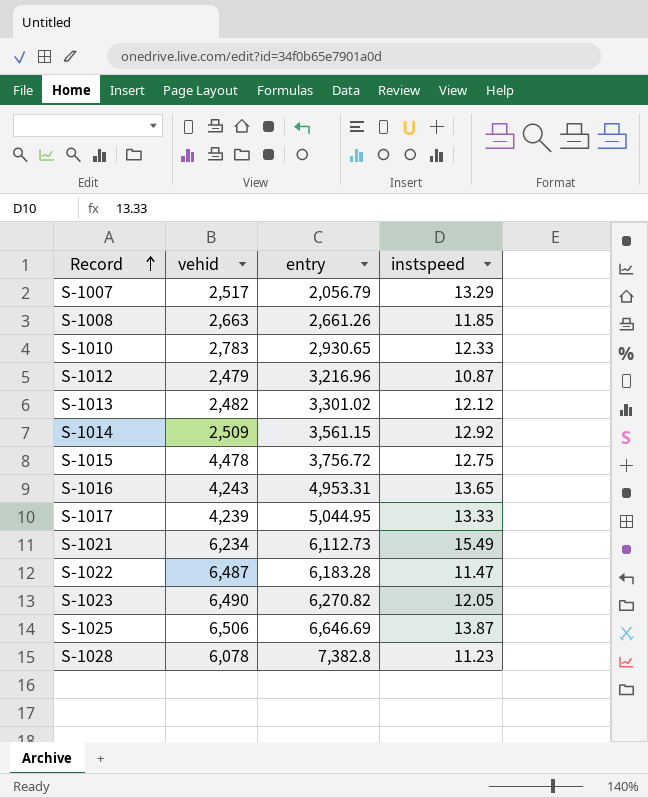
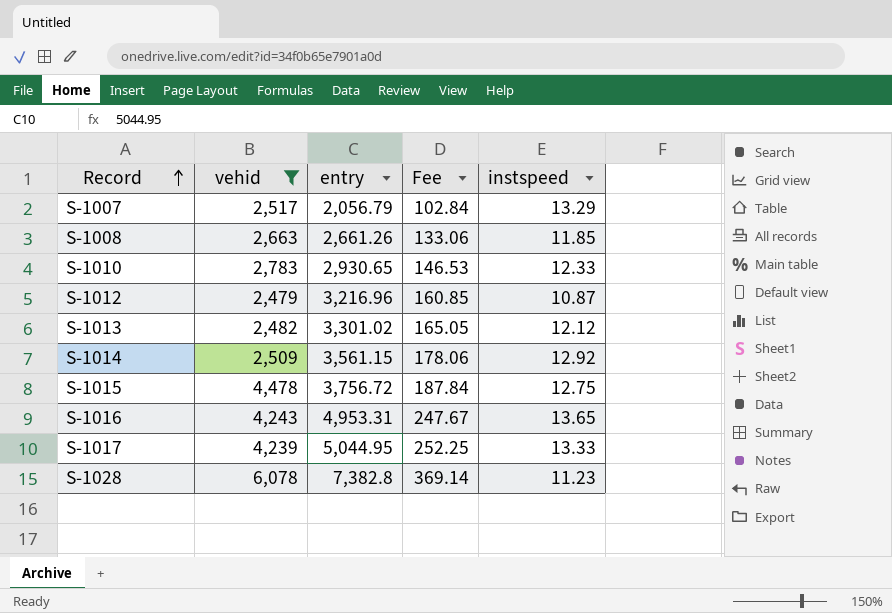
filter: none -> vehid <= 6,078
column Fee | formula: none -> [entry] * 0.05

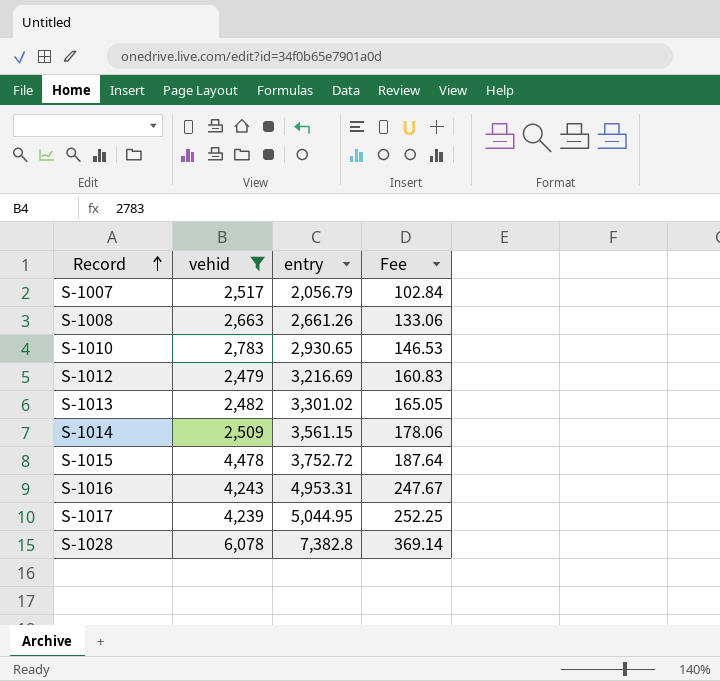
column instspeed | position: 5 -> none
S-1012 | entry: 3,216.96 -> 3,216.69
S-1012 | Fee: 160.85 -> 160.83
S-1015 | entry: 3,756.72 -> 3,752.72
S-1015 | Fee: 187.84 -> 187.64

